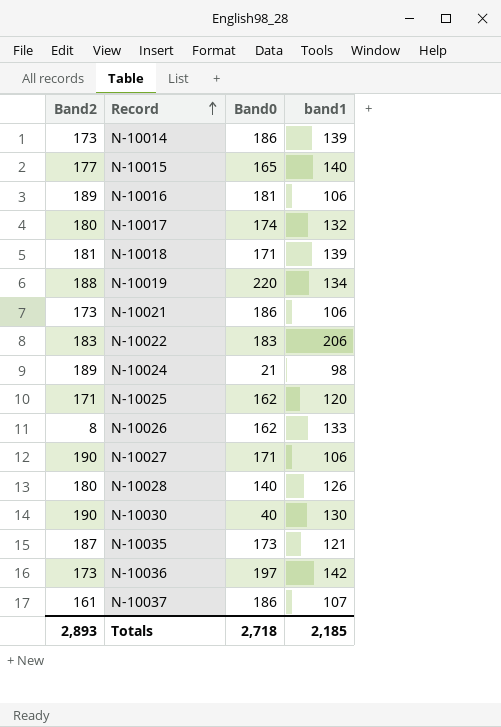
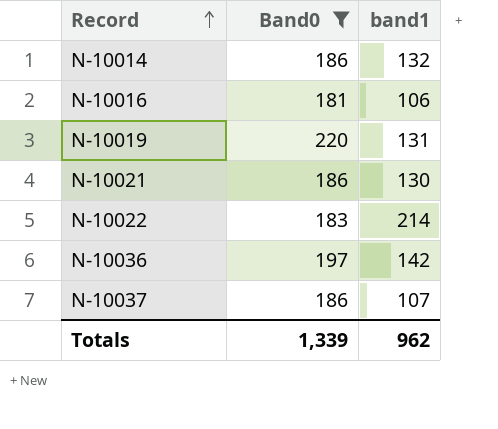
filter: none -> Band0 >= 181
column Band2 | position: 1 -> none
N-10014 | band1: 139 -> 132
N-10019 | band1: 134 -> 131
N-10021 | band1: 106 -> 130
N-10022 | band1: 206 -> 214
Totals | Band0: 2,718 -> 1,339
Totals | band1: 2,185 -> 962

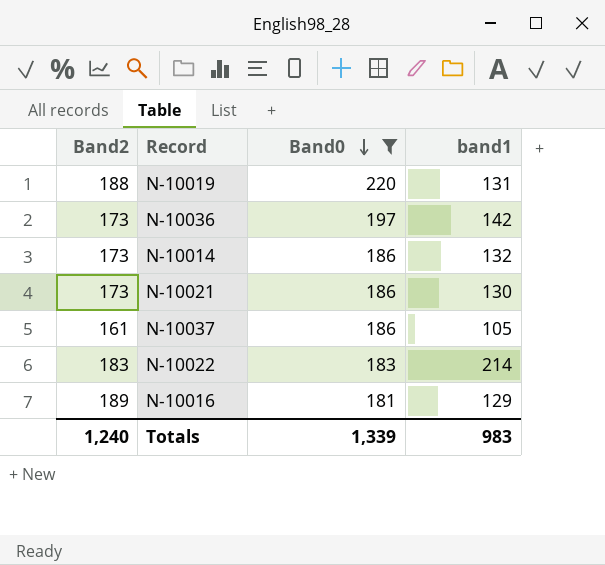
row order: Record ascending -> Band0 descending
column Band2 | position: none -> 1
N-10037 | band1: 107 -> 105
N-10016 | band1: 106 -> 129
Totals | band1: 962 -> 983

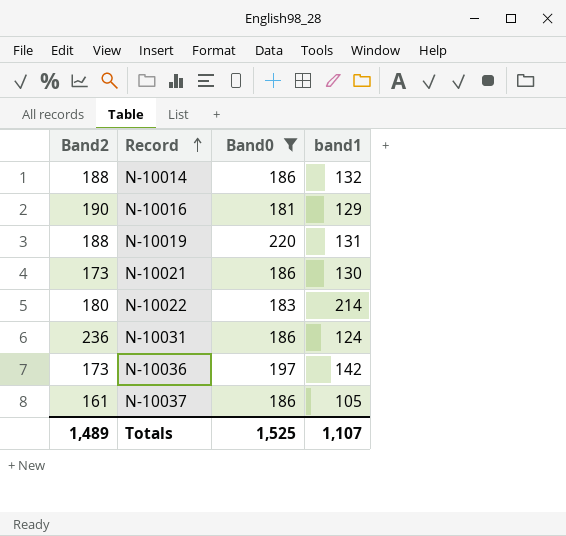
row order: Band0 descending -> Record ascending
N-10014 | Band2: 173 -> 188
N-10016 | Band2: 189 -> 190
N-10022 | Band2: 183 -> 180
row N-10031: none -> 236 | 186 | 124
Totals | Band2: 1,240 -> 1,489
Totals | Band0: 1,339 -> 1,525
Totals | band1: 983 -> 1,107

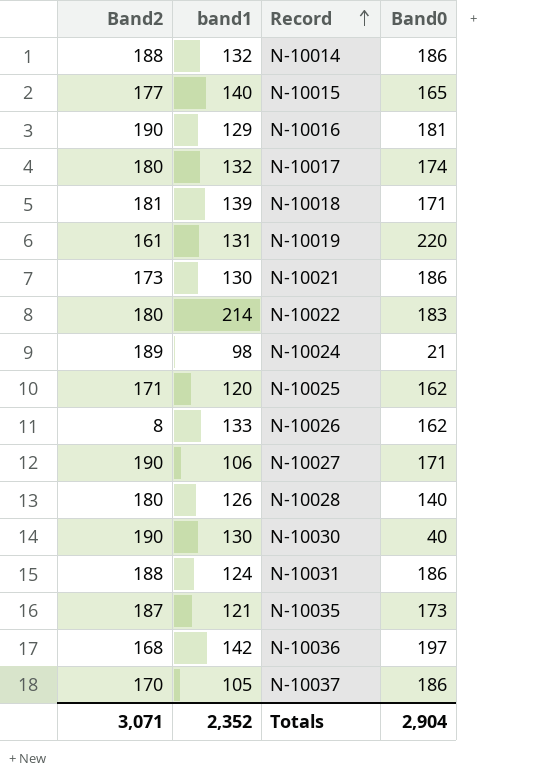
filter: Band0 >= 181 -> none
column band1 | position: 4 -> 2
N-10019 | Band2: 188 -> 161
N-10031 | Band2: 236 -> 188
N-10036 | Band2: 173 -> 168
N-10037 | Band2: 161 -> 170
Totals | Band2: 1,489 -> 3,071
Totals | band1: 1,107 -> 2,352
Totals | Band0: 1,525 -> 2,904

